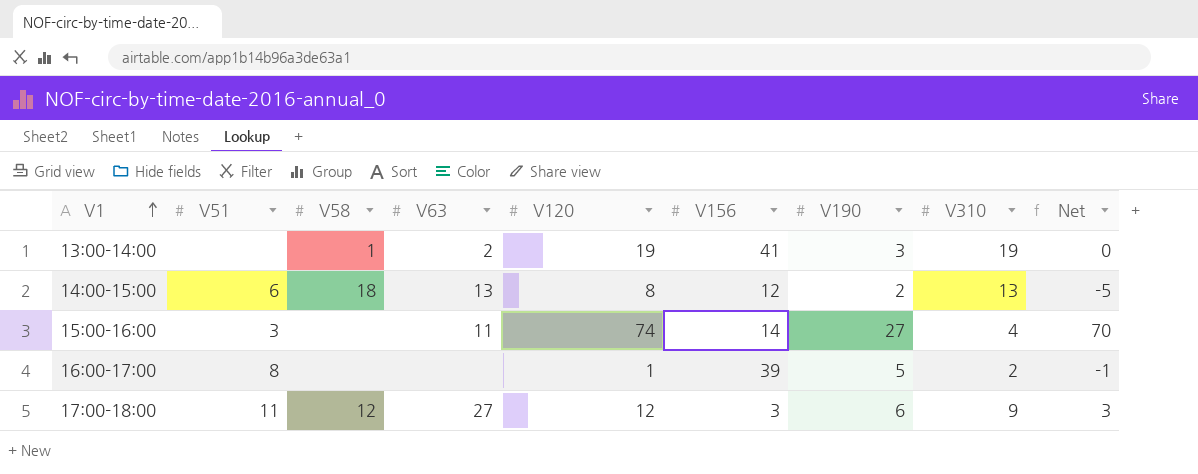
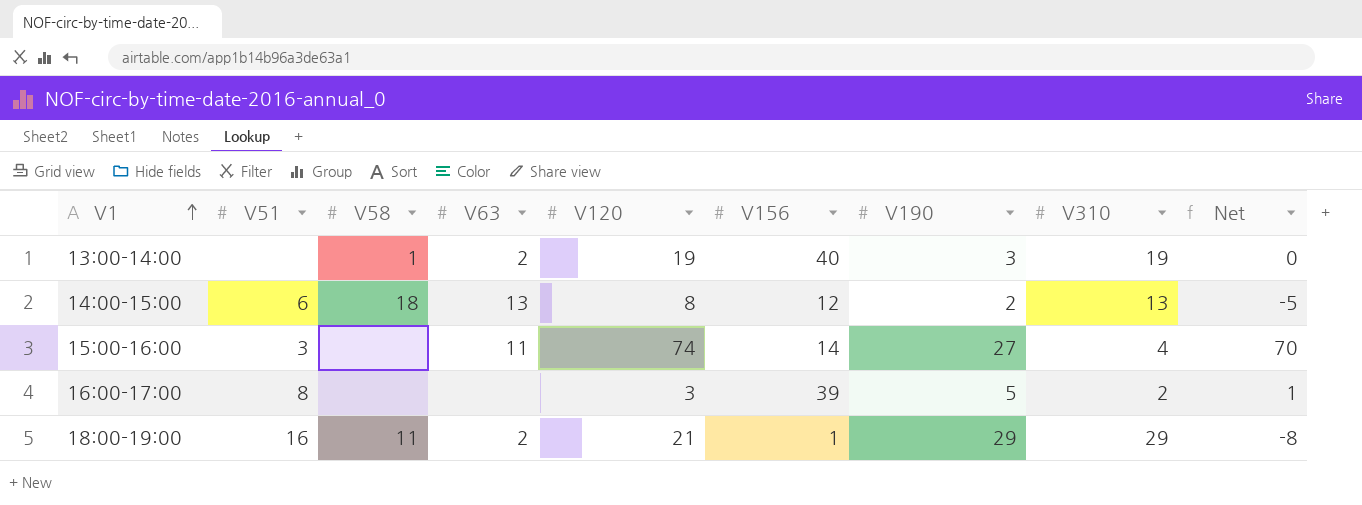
row 17:00-18:00: 11 | 12 | 27 | 12 | 3 | 6 | 9 | 3 -> none
13:00-14:00 | V156: 41 -> 40
16:00-17:00 | V120: 1 -> 3
16:00-17:00 | Net: -1 -> 1
row 18:00-19:00: none -> 16 | 11 | 2 | 21 | 1 | 29 | 29 | -8

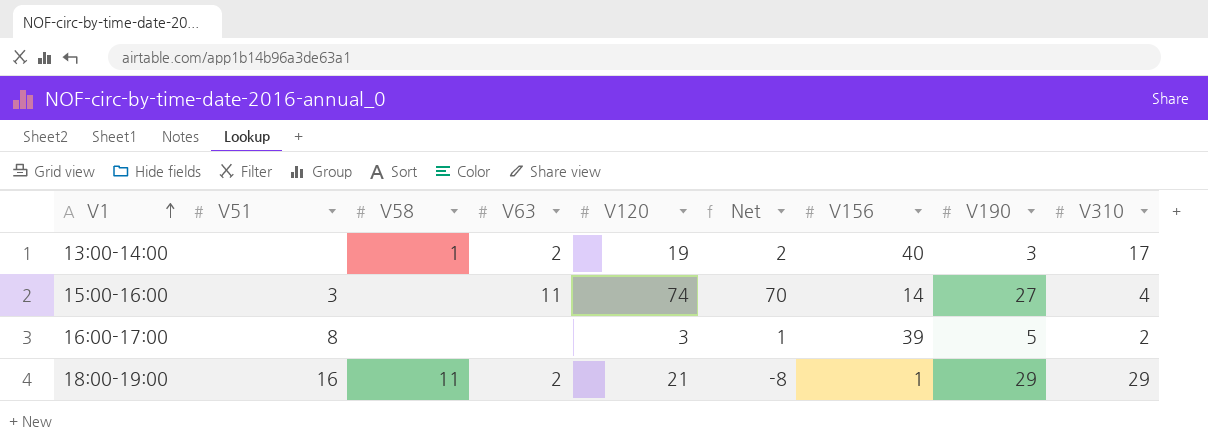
column Net | position: 9 -> 6
row 14:00-15:00: 6 | 18 | 13 | 8 | 12 | 2 | 13 | -5 -> none
13:00-14:00 | Net: 0 -> 2
13:00-14:00 | V310: 19 -> 17

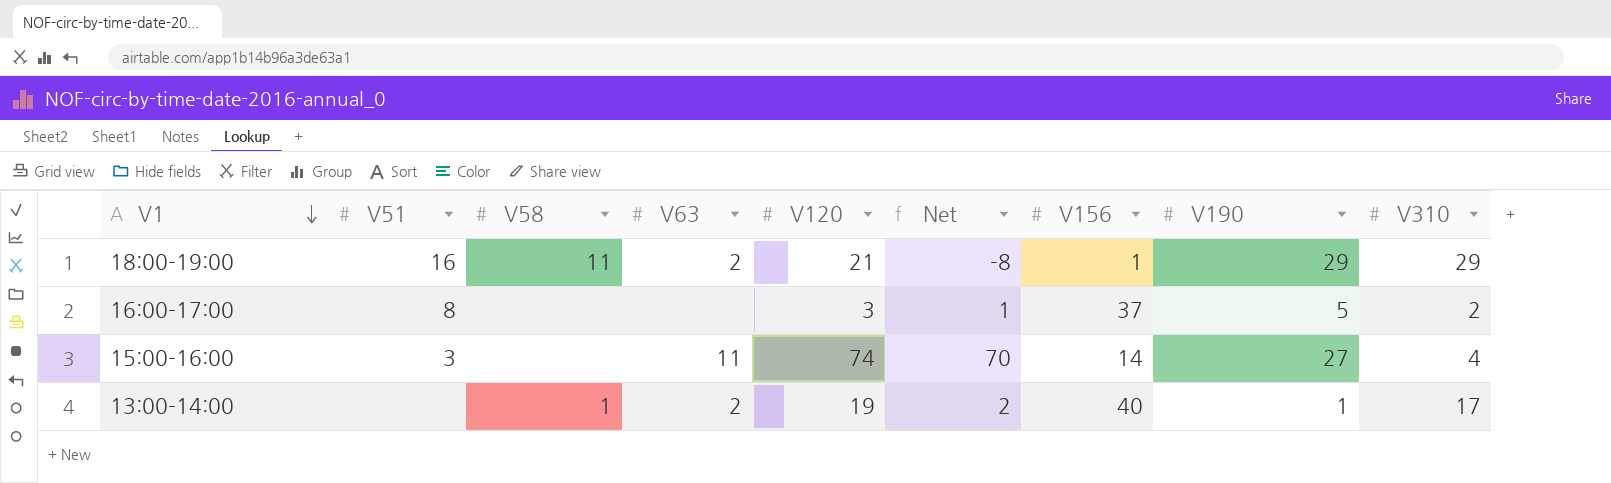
row order: V1 ascending -> V1 descending
16:00-17:00 | V156: 39 -> 37
13:00-14:00 | V190: 3 -> 1

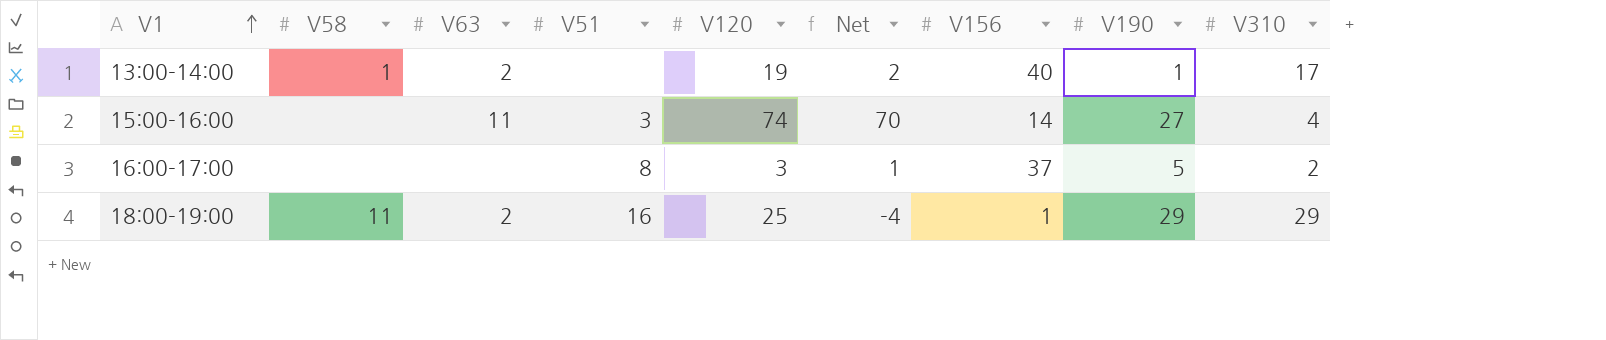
row order: V1 descending -> V1 ascending
column V51 | position: 2 -> 4
18:00-19:00 | V120: 21 -> 25
18:00-19:00 | Net: -8 -> -4

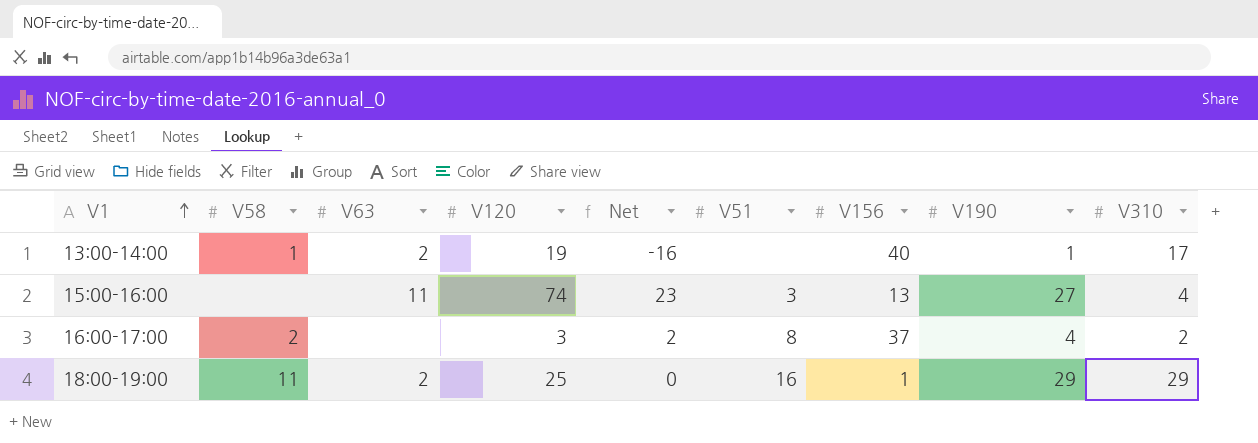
column Net | formula: [V120] - [V310] -> [V190] - [V310]
column V51 | position: 4 -> 6
15:00-16:00 | V156: 14 -> 13
16:00-17:00 | V58: none -> 2
16:00-17:00 | V190: 5 -> 4

